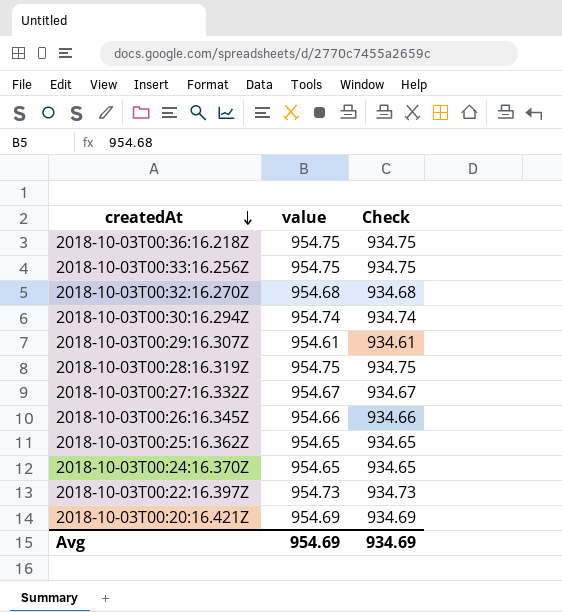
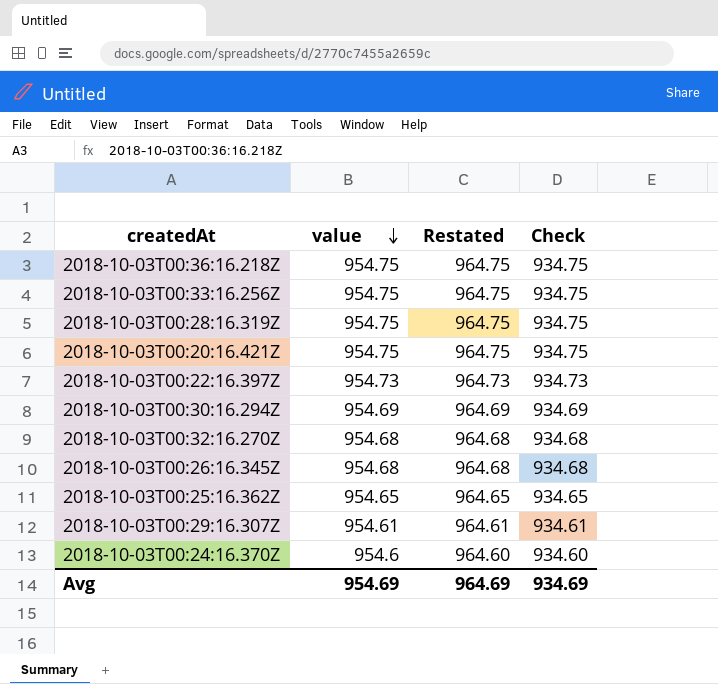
row order: createdAt descending -> value descending
column Restated | formula: none -> [value] + 10
row 2018-10-03T00:27:16.332Z: 954.67 | 934.67 -> none
2018-10-03T00:20:16.421Z | value: 954.69 -> 954.75
2018-10-03T00:20:16.421Z | Check: 934.69 -> 934.75
2018-10-03T00:30:16.294Z | value: 954.74 -> 954.69
2018-10-03T00:30:16.294Z | Check: 934.74 -> 934.69
2018-10-03T00:26:16.345Z | value: 954.66 -> 954.68
2018-10-03T00:26:16.345Z | Check: 934.66 -> 934.68
2018-10-03T00:24:16.370Z | value: 954.65 -> 954.6
2018-10-03T00:24:16.370Z | Check: 934.65 -> 934.60

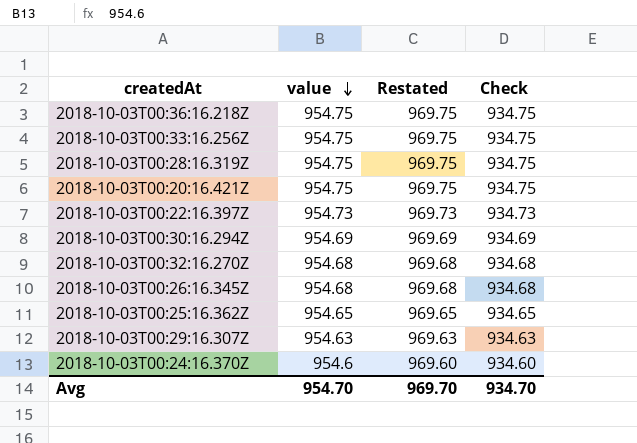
column Restated | formula: [value] + 10 -> [value] + 15
2018-10-03T00:29:16.307Z | value: 954.61 -> 954.63
2018-10-03T00:29:16.307Z | Check: 934.61 -> 934.63
Avg | value: 954.69 -> 954.70
Avg | Restated: 964.69 -> 969.70
Avg | Check: 934.69 -> 934.70

